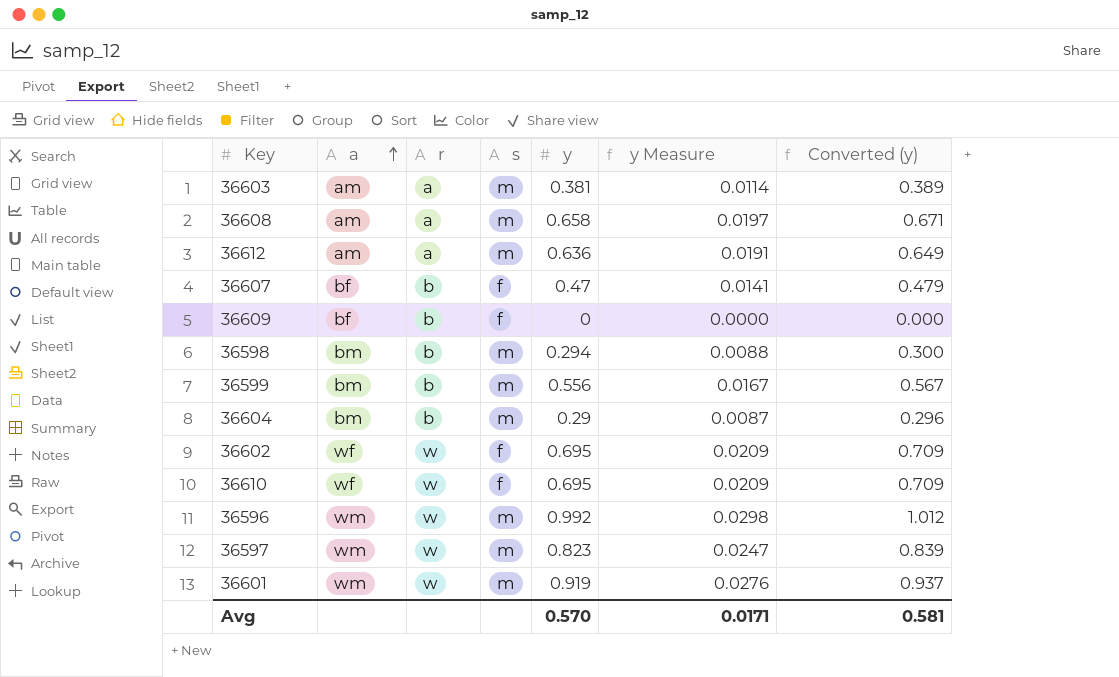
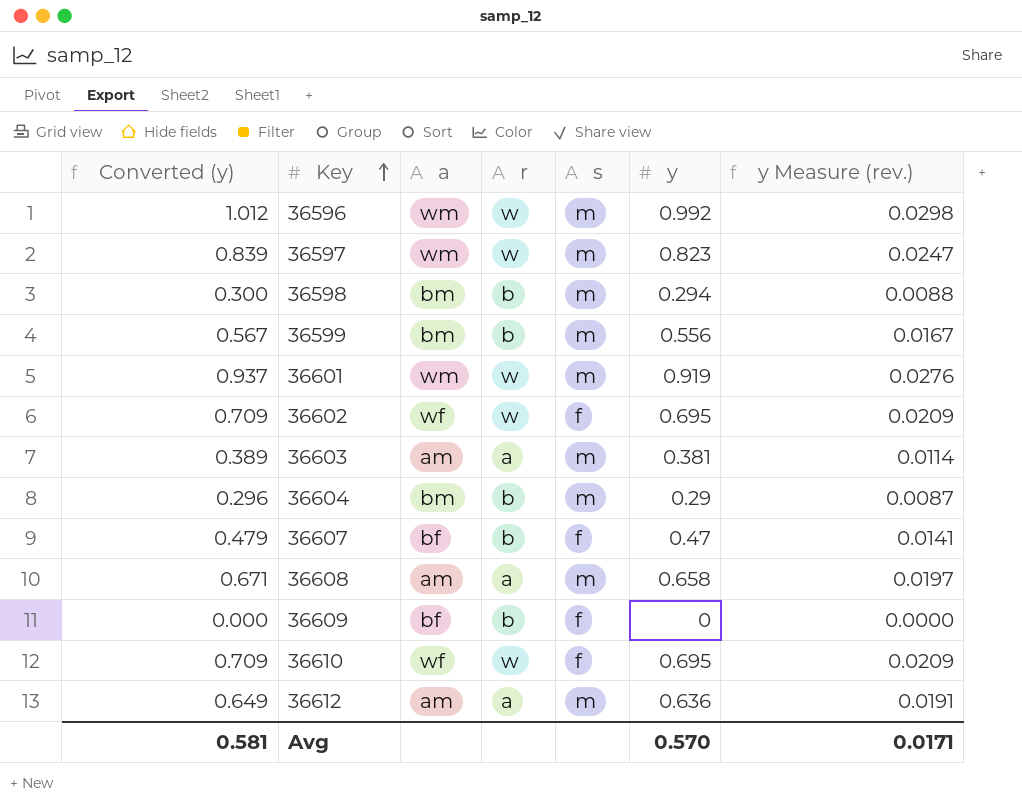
row order: a ascending -> Key ascending
column Converted (y) | position: 7 -> 1
column name: y Measure -> y Measure (rev.)

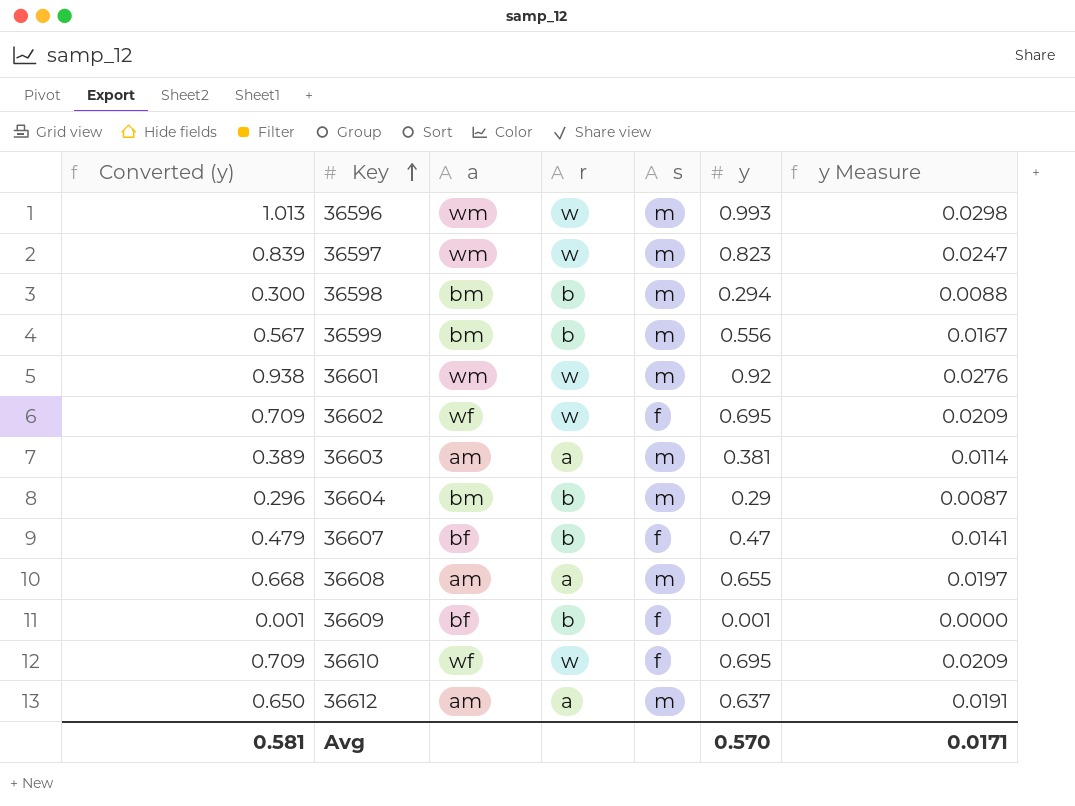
column name: y Measure (rev.) -> y Measure
36596 | Converted (y): 1.012 -> 1.013
36596 | y: 0.992 -> 0.993
36601 | Converted (y): 0.937 -> 0.938
36601 | y: 0.919 -> 0.92
36608 | Converted (y): 0.671 -> 0.668
36608 | y: 0.658 -> 0.655
36609 | Converted (y): 0.000 -> 0.001
36609 | y: 0 -> 0.001
36612 | Converted (y): 0.649 -> 0.650
36612 | y: 0.636 -> 0.637

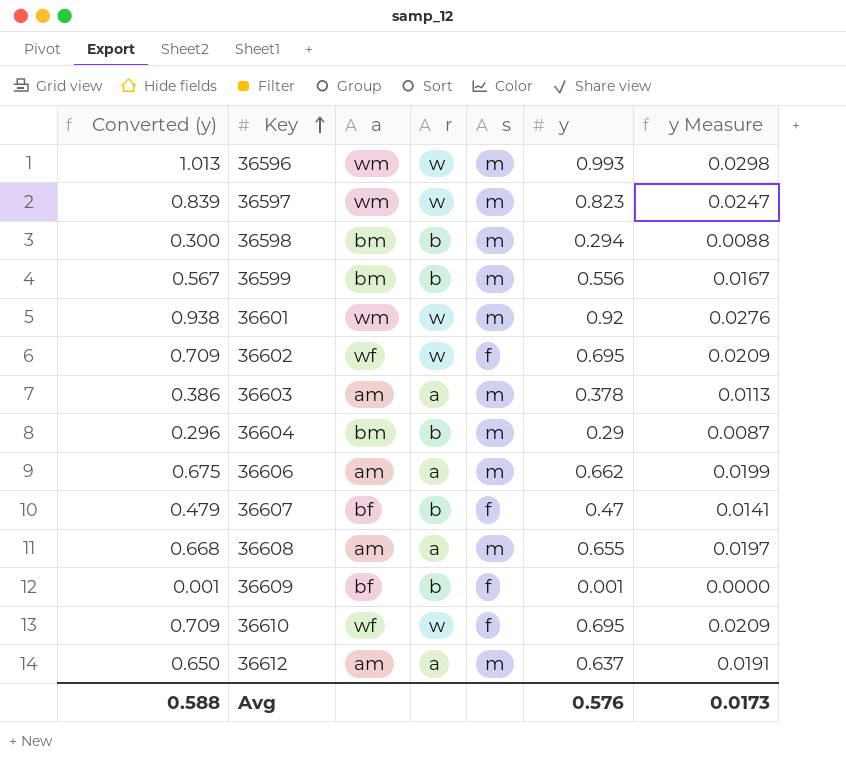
36603 | Converted (y): 0.389 -> 0.386
36603 | y: 0.381 -> 0.378
36603 | y Measure: 0.0114 -> 0.0113
row 36606: none -> 0.675 | am | a | m | 0.662 | 0.0199
Avg | Converted (y): 0.581 -> 0.588
Avg | y: 0.570 -> 0.576
Avg | y Measure: 0.0171 -> 0.0173

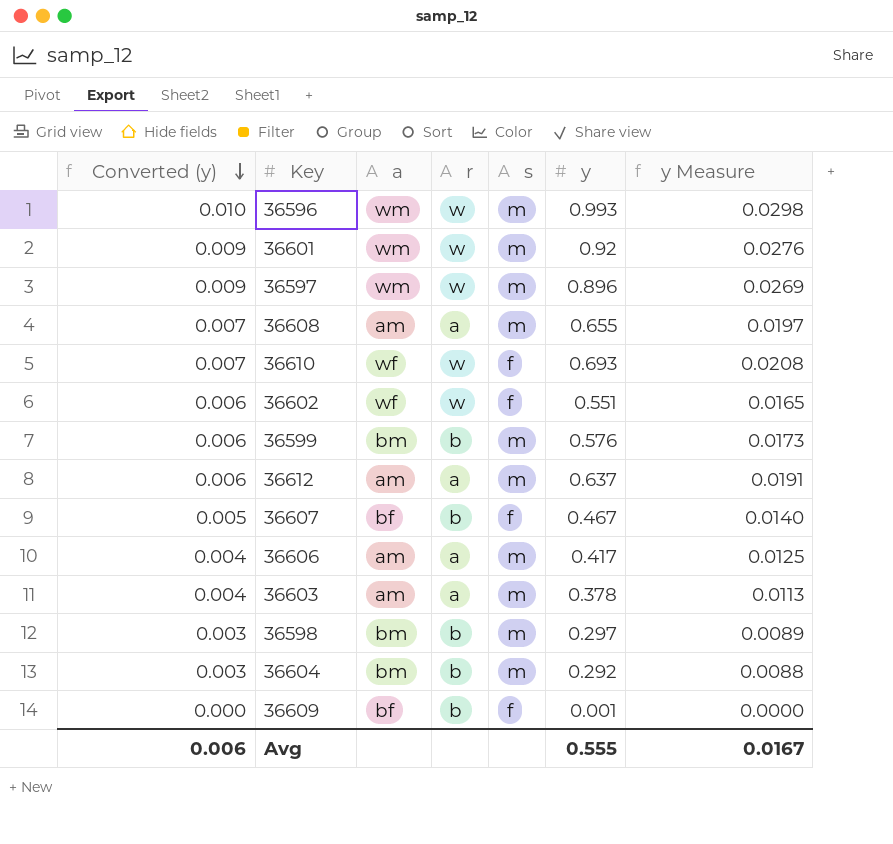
row order: Key ascending -> Converted (y) descending
column Converted (y) | formula: [y] * 1.02 -> [y] * 0.01
36597 | y: 0.823 -> 0.896
36597 | y Measure: 0.0247 -> 0.0269
36610 | y: 0.695 -> 0.693
36610 | y Measure: 0.0209 -> 0.0208
36602 | y: 0.695 -> 0.551
36602 | y Measure: 0.0209 -> 0.0165
36599 | y: 0.556 -> 0.576
36599 | y Measure: 0.0167 -> 0.0173
36607 | y: 0.47 -> 0.467
36607 | y Measure: 0.0141 -> 0.0140
36606 | y: 0.662 -> 0.417
36606 | y Measure: 0.0199 -> 0.0125
36598 | y: 0.294 -> 0.297
36598 | y Measure: 0.0088 -> 0.0089
36604 | y: 0.29 -> 0.292
36604 | y Measure: 0.0087 -> 0.0088
Avg | Converted (y): 0.588 -> 0.006
Avg | y: 0.576 -> 0.555
Avg | y Measure: 0.0173 -> 0.0167

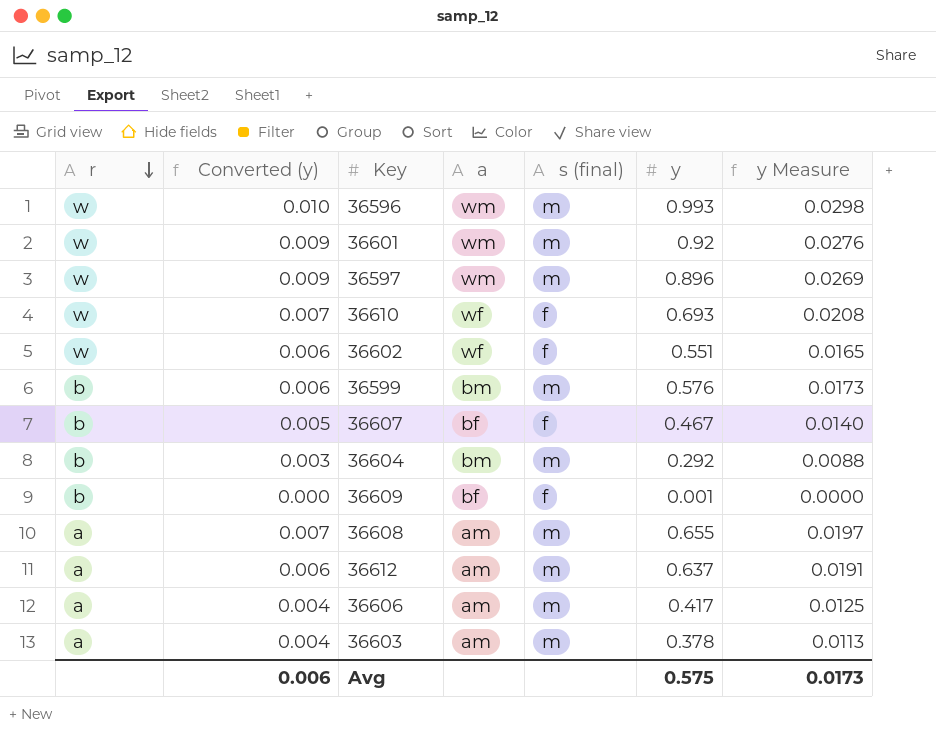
row order: Converted (y) descending -> r descending
column r | position: 4 -> 1
column name: s -> s (final)
row 36598: 0.003 | bm | b | m | 0.297 | 0.0089 -> none
Avg | y: 0.555 -> 0.575
Avg | y Measure: 0.0167 -> 0.0173

